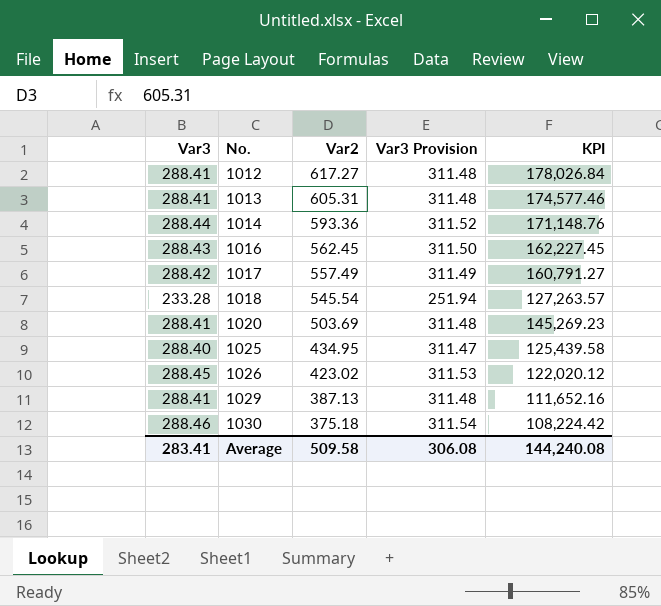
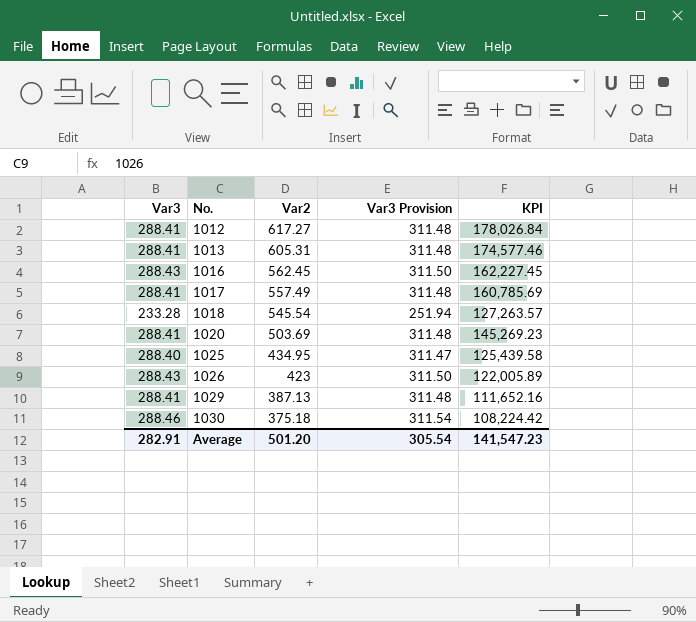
row 1014: 288.44 | 593.36 | 311.52 | 171,148.76 -> none
1017 | Var3: 288.42 -> 288.41
1017 | Var3 Provision: 311.49 -> 311.48
1017 | KPI: 160,791.27 -> 160,785.69
1026 | Var3: 288.45 -> 288.43
1026 | Var2: 423.02 -> 423
1026 | Var3 Provision: 311.53 -> 311.50
1026 | KPI: 122,020.12 -> 122,005.89
Average | Var3: 283.41 -> 282.91
Average | Var2: 509.58 -> 501.20
Average | Var3 Provision: 306.08 -> 305.54
Average | KPI: 144,240.08 -> 141,547.23

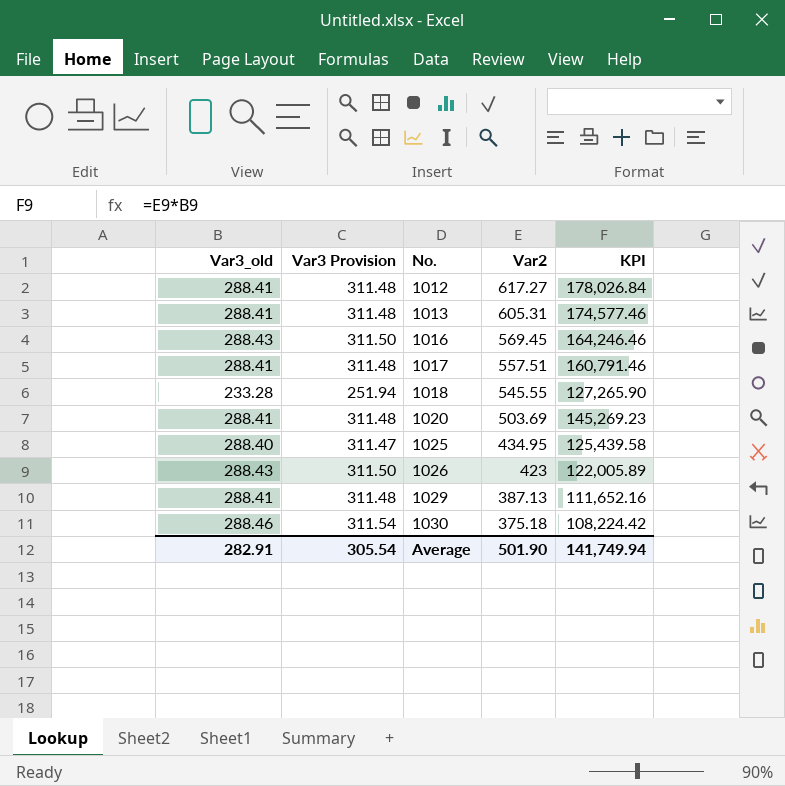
column name: Var3 -> Var3_old
column Var3 Provision | position: 4 -> 2
1016 | Var2: 562.45 -> 569.45
1016 | KPI: 162,227.45 -> 164,246.46
1017 | Var2: 557.49 -> 557.51
1017 | KPI: 160,785.69 -> 160,791.46
1018 | Var2: 545.54 -> 545.55
1018 | KPI: 127,263.57 -> 127,265.90
Average | Var2: 501.20 -> 501.90
Average | KPI: 141,547.23 -> 141,749.94

